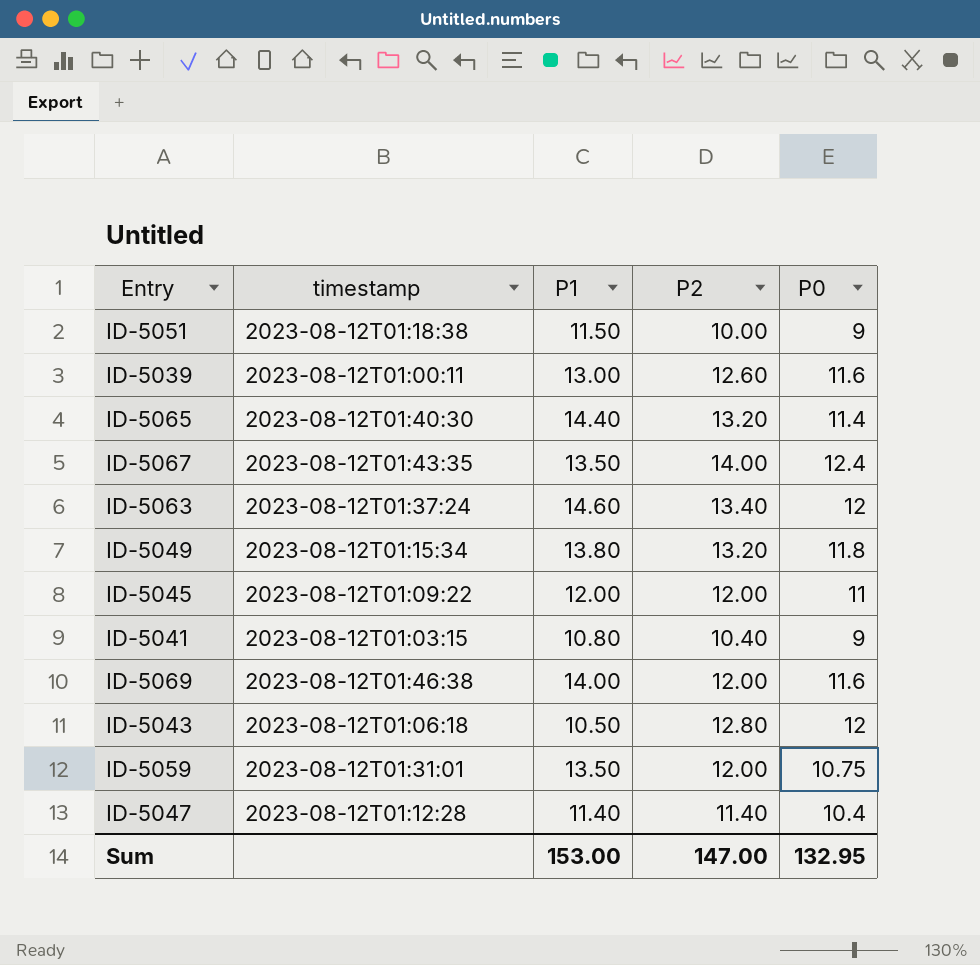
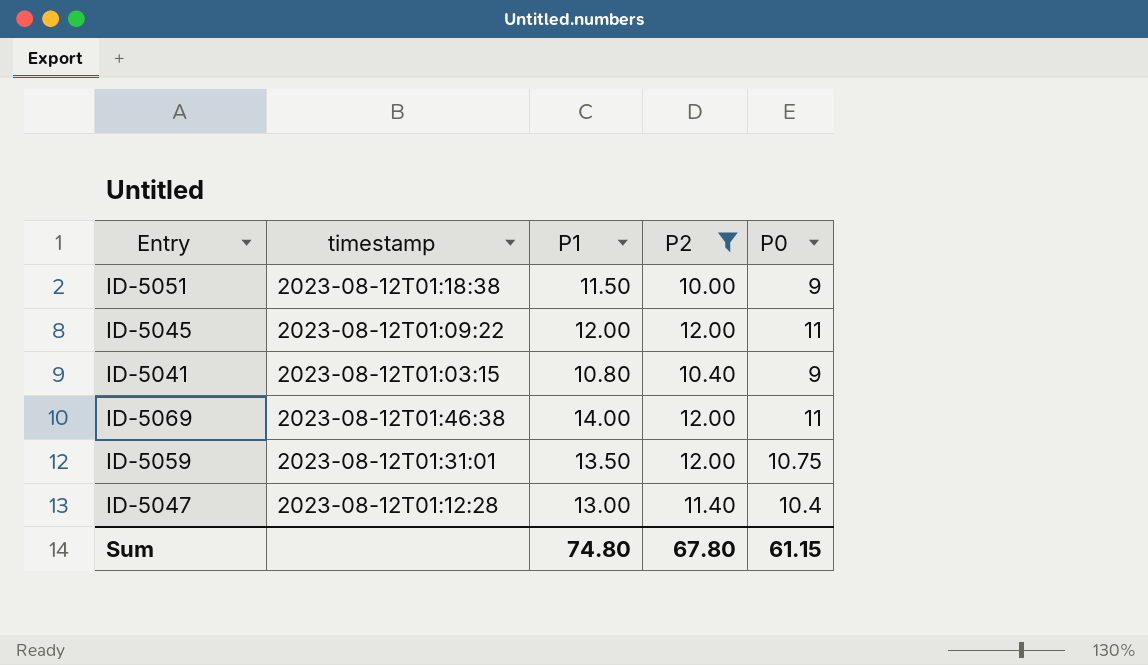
filter: none -> P2 <= 12.00
ID-5069 | P0: 11.6 -> 11
ID-5047 | P1: 11.40 -> 13.00
Sum | P1: 153.00 -> 74.80
Sum | P2: 147.00 -> 67.80
Sum | P0: 132.95 -> 61.15

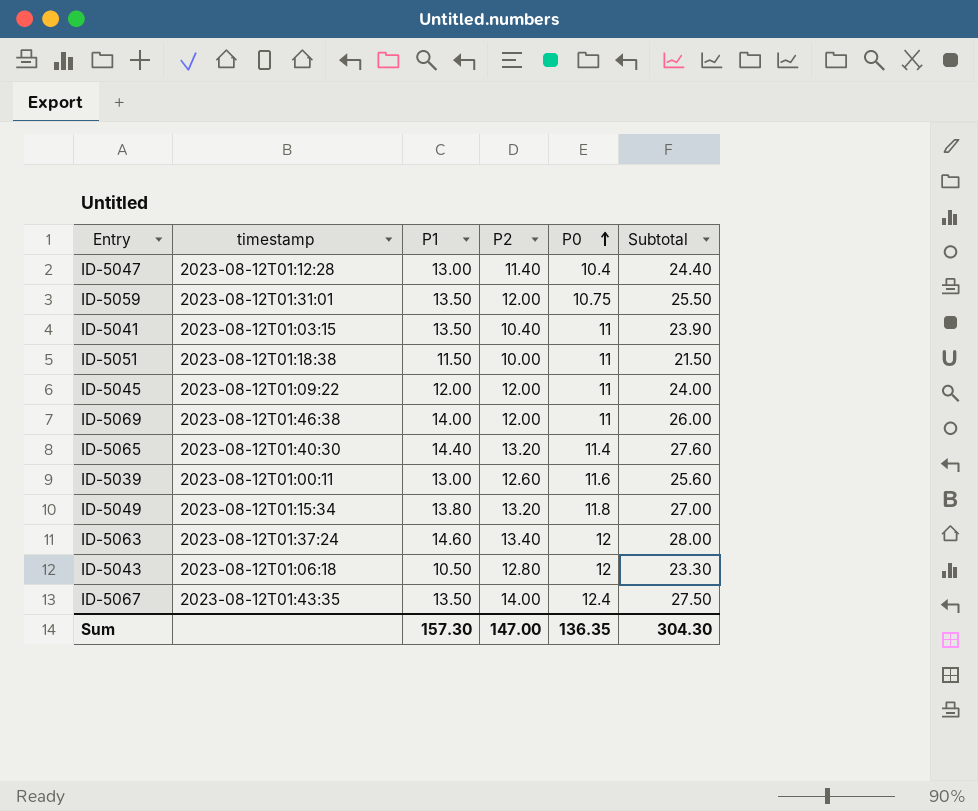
filter: P2 <= 12.00 -> none
row order: none -> P0 ascending
column Subtotal | formula: none -> [P1] + [P2]
ID-5041 | P1: 10.80 -> 13.50
ID-5041 | P0: 9 -> 11
ID-5051 | P0: 9 -> 11
Sum | P1: 74.80 -> 157.30
Sum | P2: 67.80 -> 147.00
Sum | P0: 61.15 -> 136.35

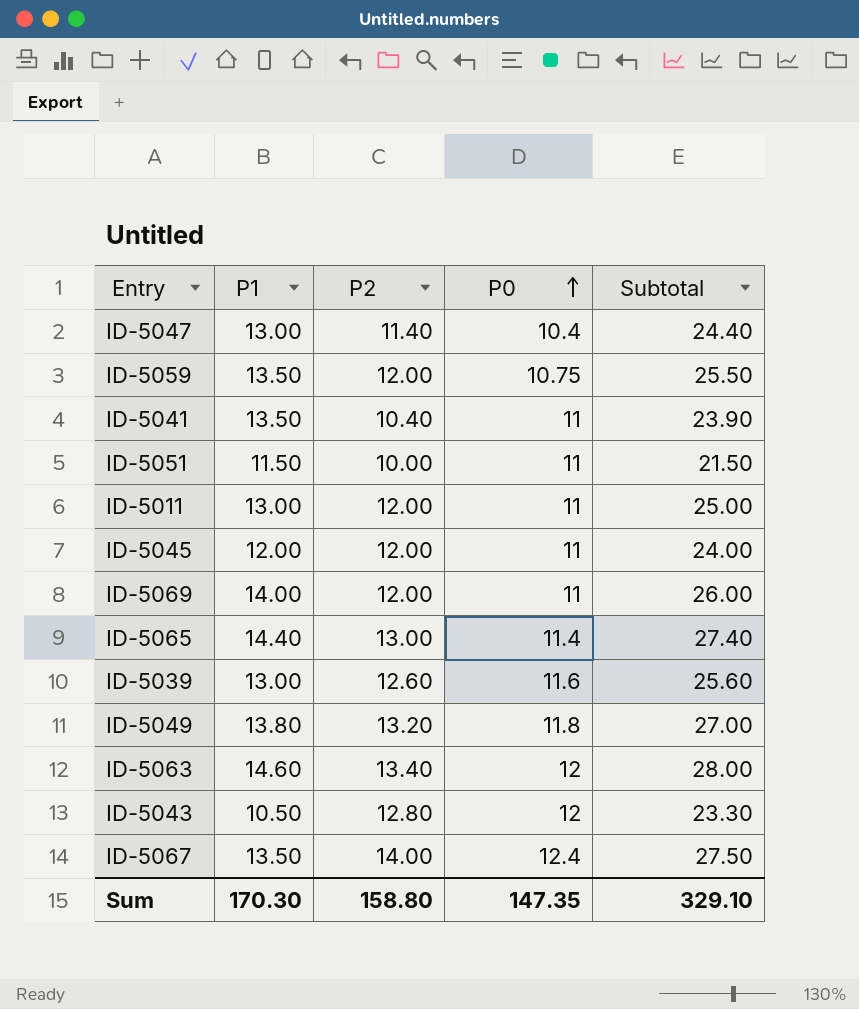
column timestamp | position: 2 -> none
row ID-5011: none -> 13.00 | 12.00 | 11 | 25.00
ID-5065 | P2: 13.20 -> 13.00
ID-5065 | Subtotal: 27.60 -> 27.40
Sum | P1: 157.30 -> 170.30
Sum | P2: 147.00 -> 158.80
Sum | P0: 136.35 -> 147.35
Sum | Subtotal: 304.30 -> 329.10

